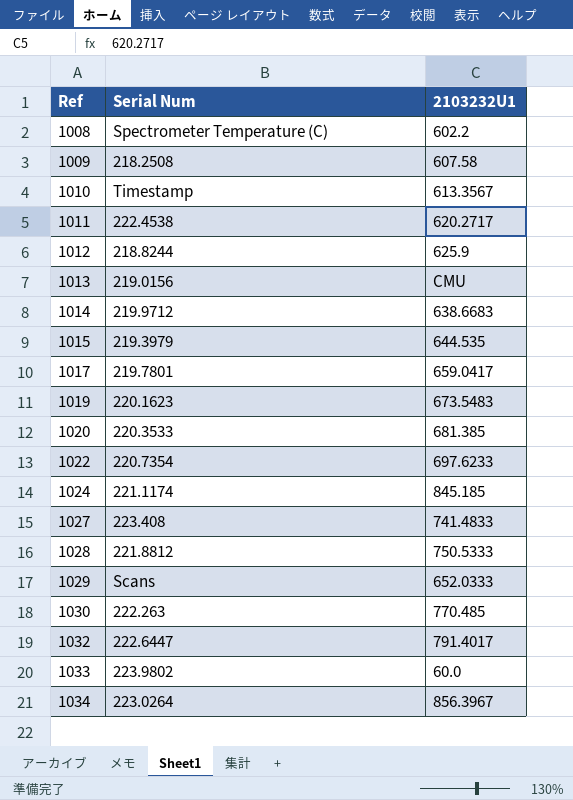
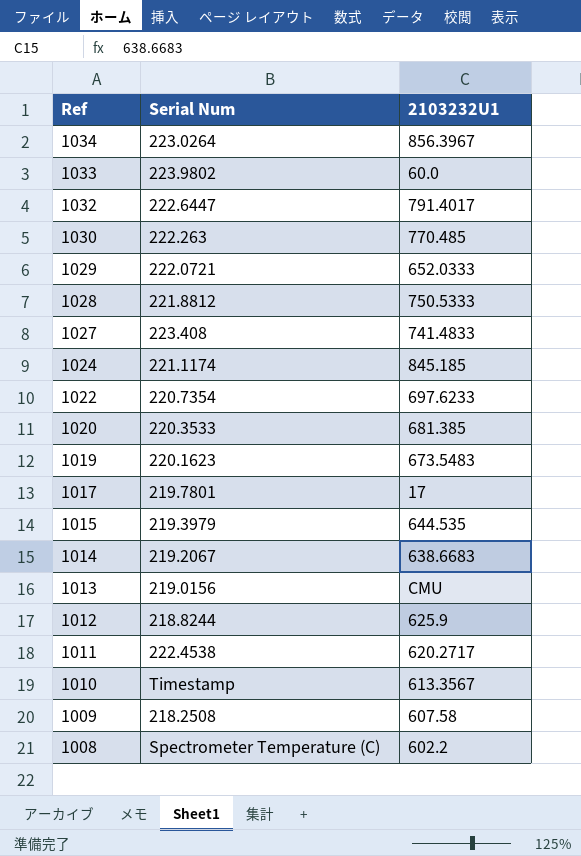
row order: Ref ascending -> Ref descending
1029 | Serial Num: Scans -> 222.0721
1017 | 2103232U1: 659.0417 -> 17
1014 | Serial Num: 219.9712 -> 219.2067

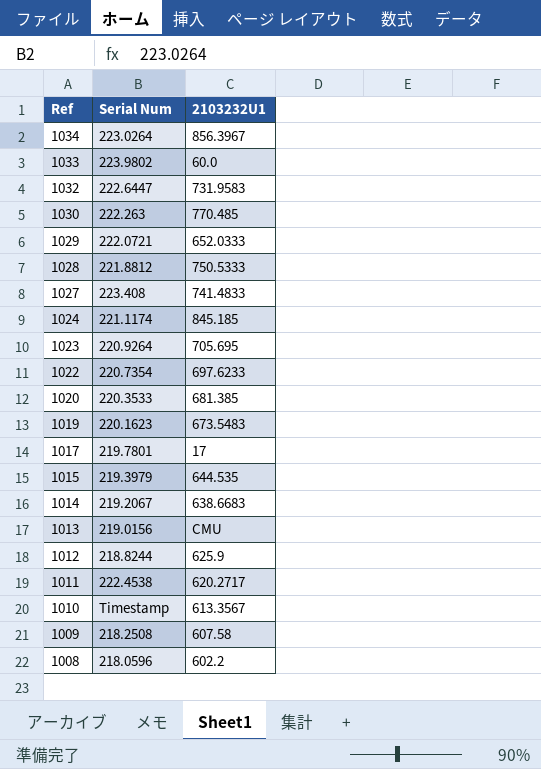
1032 | 2103232U1: 791.4017 -> 731.9583
row 1023: none -> 220.9264 | 705.695
1008 | Serial Num: Spectrometer Temperature (C) -> 218.0596

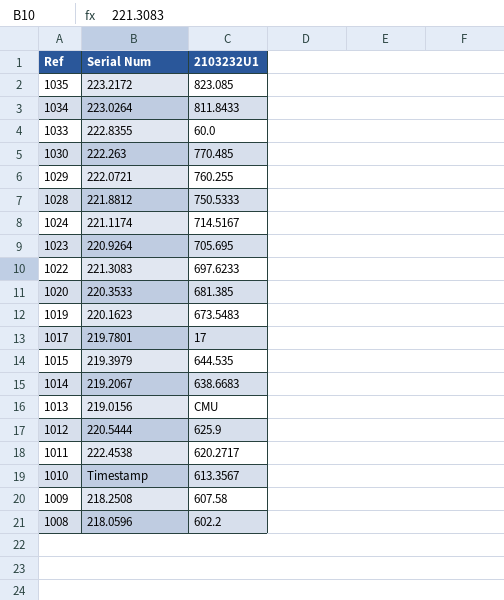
row 1032: 222.6447 | 731.9583 -> none
row 1027: 223.408 | 741.4833 -> none
row 1035: none -> 223.2172 | 823.085
1034 | 2103232U1: 856.3967 -> 811.8433
1033 | Serial Num: 223.9802 -> 222.8355
1029 | 2103232U1: 652.0333 -> 760.255
1024 | 2103232U1: 845.185 -> 714.5167
1022 | Serial Num: 220.7354 -> 221.3083
1012 | Serial Num: 218.8244 -> 220.5444

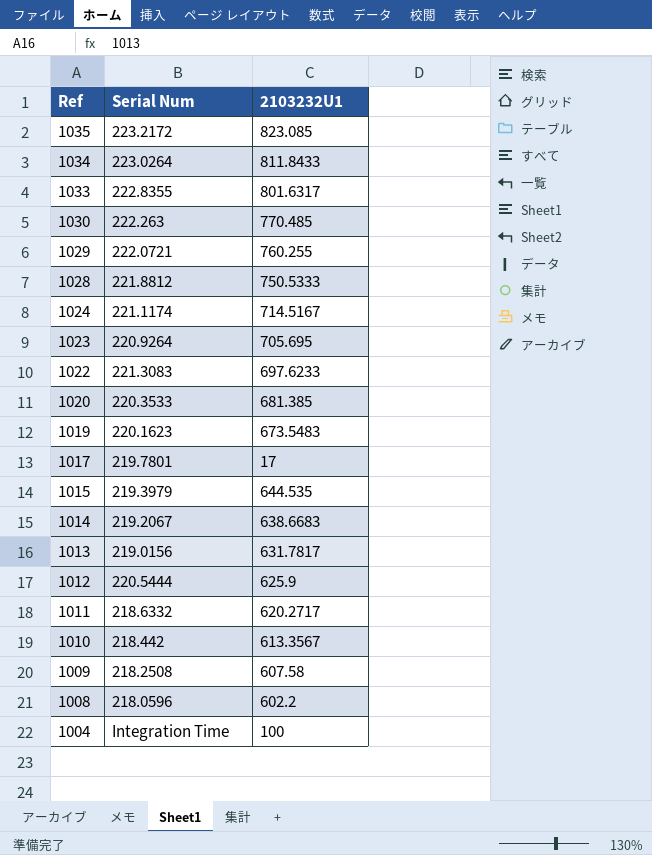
1033 | 2103232U1: 60.0 -> 801.6317
1013 | 2103232U1: CMU -> 631.7817
1011 | Serial Num: 222.4538 -> 218.6332
1010 | Serial Num: Timestamp -> 218.442
row 1004: none -> Integration Time | 100

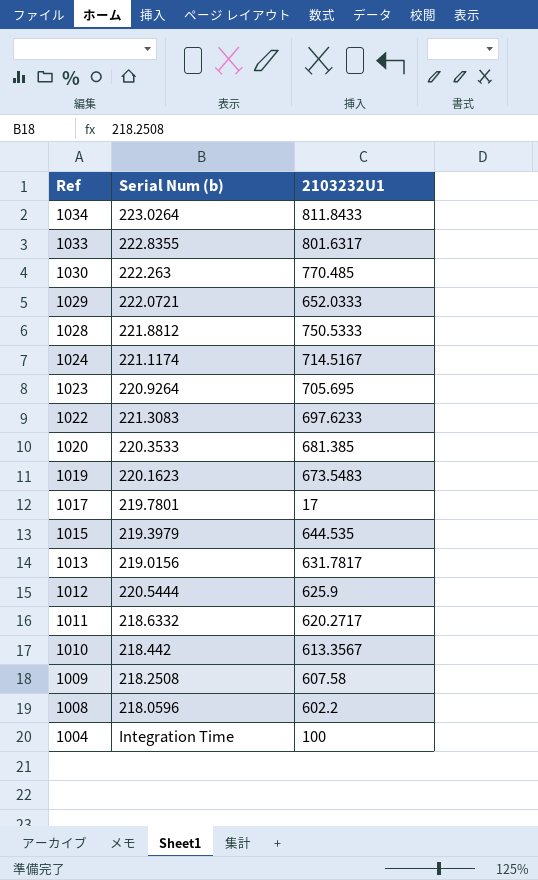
column name: Serial Num -> Serial Num (b)
row 1035: 223.2172 | 823.085 -> none
row 1014: 219.2067 | 638.6683 -> none
1029 | 2103232U1: 760.255 -> 652.0333

